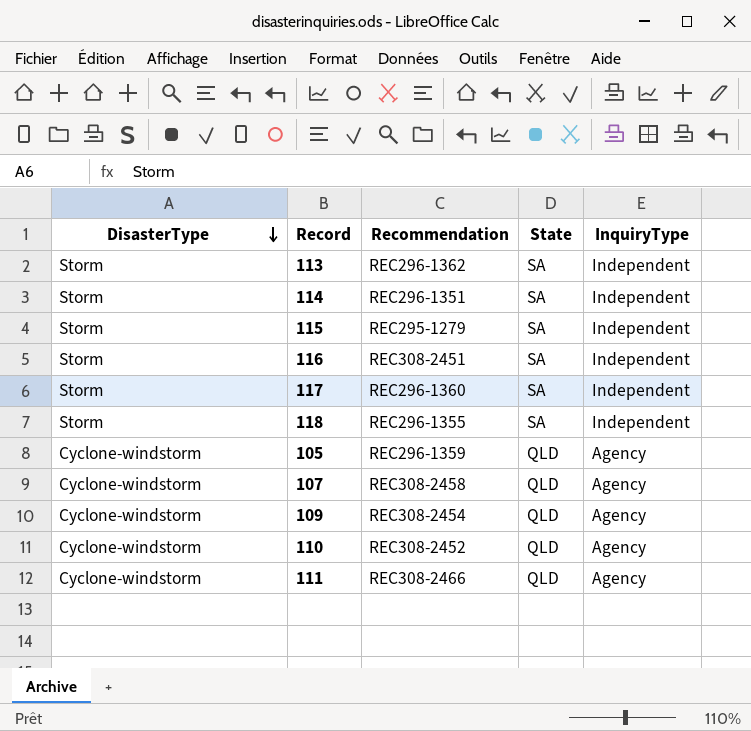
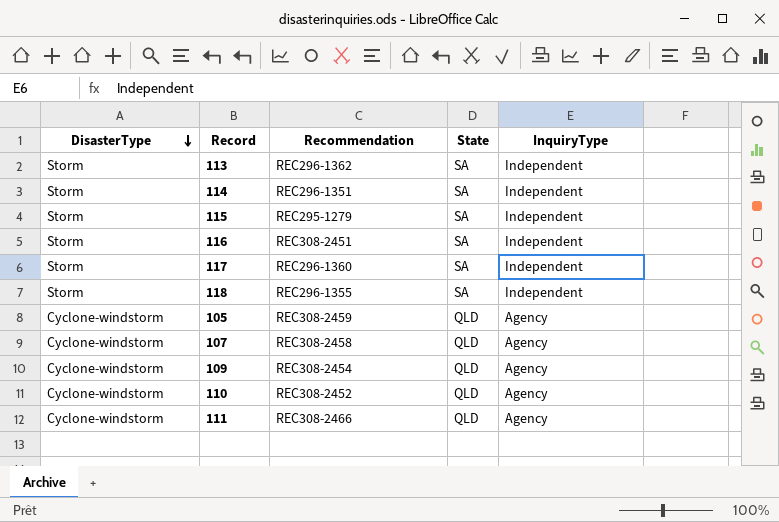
105 | Recommendation: REC296-1359 -> REC308-2459

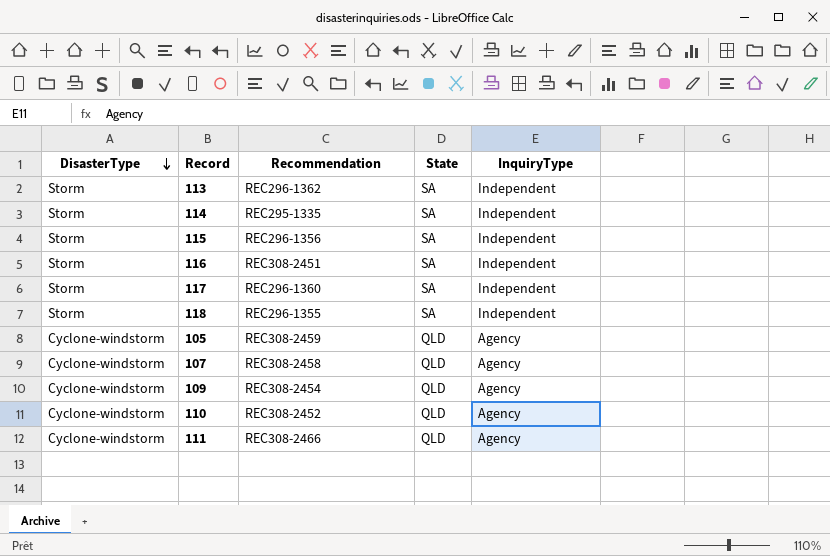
114 | Recommendation: REC296-1351 -> REC295-1335
115 | Recommendation: REC295-1279 -> REC296-1356

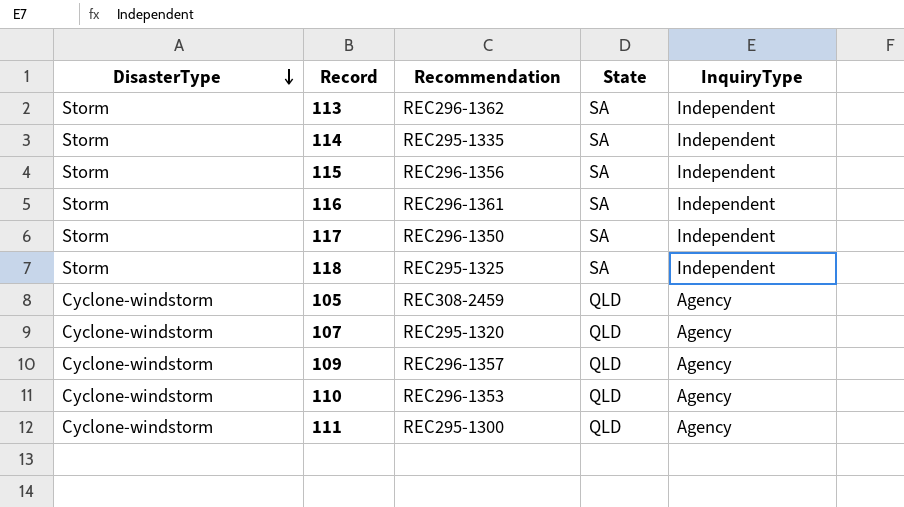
116 | Recommendation: REC308-2451 -> REC296-1361
117 | Recommendation: REC296-1360 -> REC296-1350
118 | Recommendation: REC296-1355 -> REC295-1325
107 | Recommendation: REC308-2458 -> REC295-1320
109 | Recommendation: REC308-2454 -> REC296-1357
110 | Recommendation: REC308-2452 -> REC296-1353
111 | Recommendation: REC308-2466 -> REC295-1300

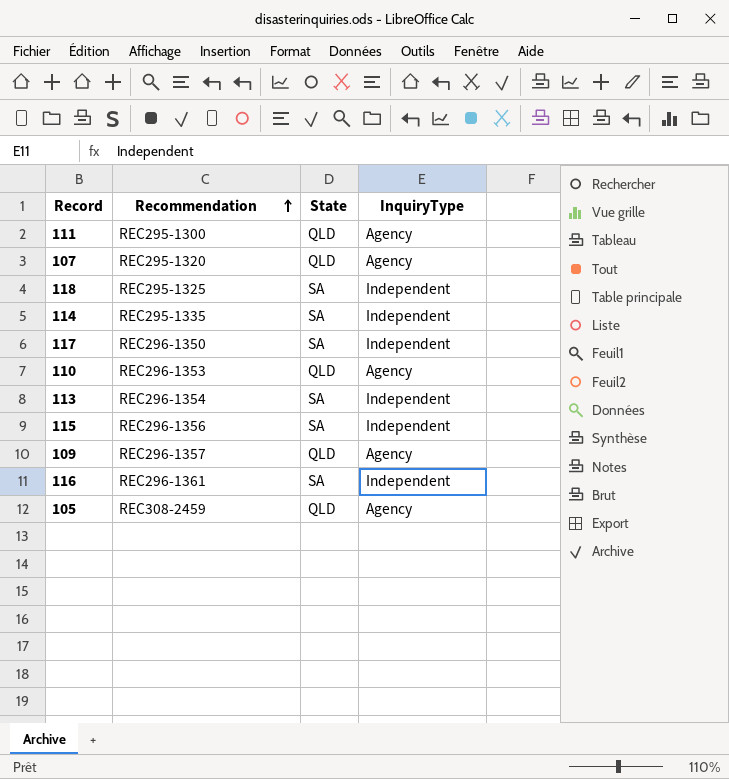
row order: DisasterType descending -> Recommendation ascending
column DisasterType | position: 1 -> none
113 | Recommendation: REC296-1362 -> REC296-1354

